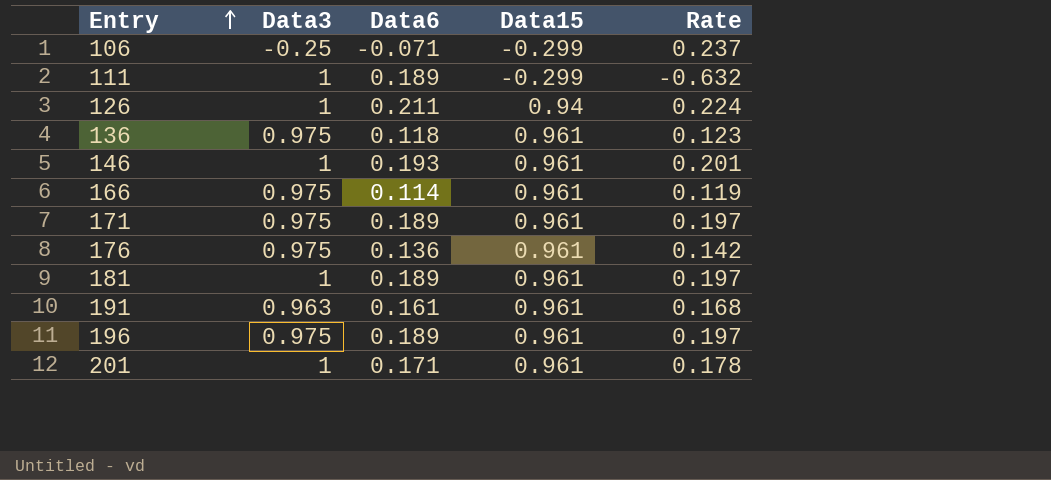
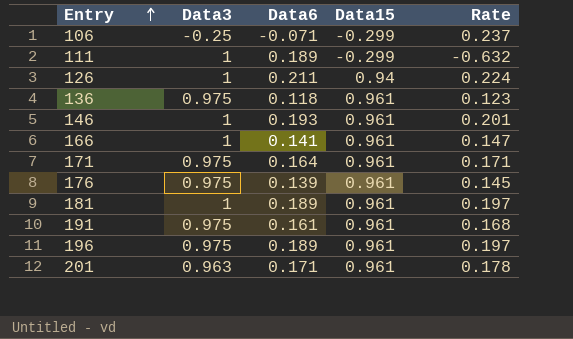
166 | Data3: 0.975 -> 1
166 | Data6: 0.114 -> 0.141
166 | Rate: 0.119 -> 0.147
171 | Data6: 0.189 -> 0.164
171 | Rate: 0.197 -> 0.171
176 | Data6: 0.136 -> 0.139
176 | Rate: 0.142 -> 0.145
191 | Data3: 0.963 -> 0.975
201 | Data3: 1 -> 0.963

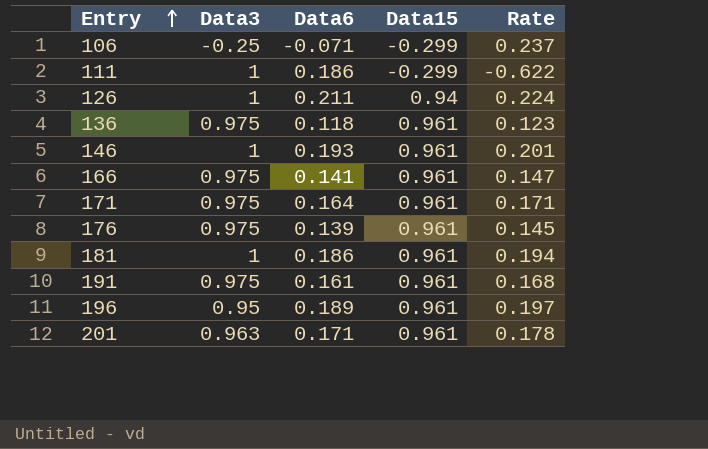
111 | Data6: 0.189 -> 0.186
111 | Rate: -0.632 -> -0.622
166 | Data3: 1 -> 0.975
181 | Data6: 0.189 -> 0.186
181 | Rate: 0.197 -> 0.194
196 | Data3: 0.975 -> 0.95

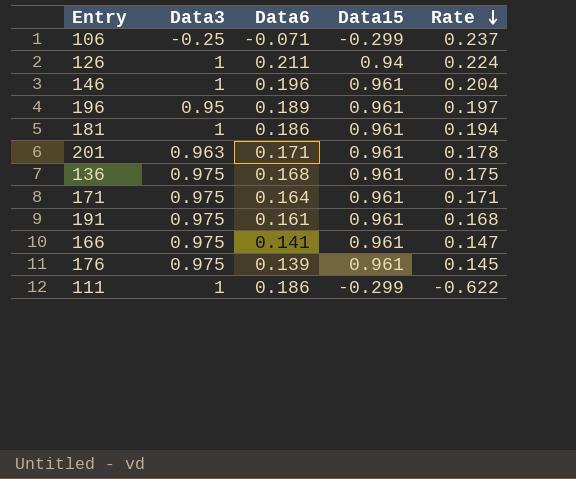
row order: Entry ascending -> Rate descending
146 | Data6: 0.193 -> 0.196
146 | Rate: 0.201 -> 0.204
136 | Data6: 0.118 -> 0.168
136 | Rate: 0.123 -> 0.175

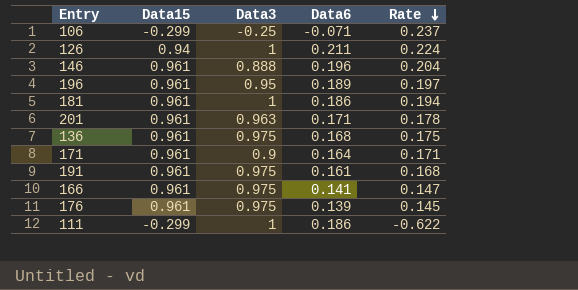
column Data15 | position: 4 -> 2
146 | Data3: 1 -> 0.888
171 | Data3: 0.975 -> 0.9

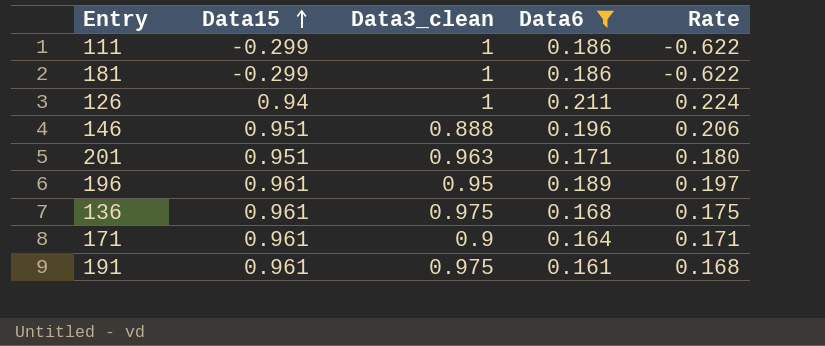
filter: none -> Data6 >= 0.161
row order: Rate descending -> Data15 ascending
column name: Data3 -> Data3_clean
181 | Data15: 0.961 -> -0.299
181 | Rate: 0.194 -> -0.622
146 | Data15: 0.961 -> 0.951
146 | Rate: 0.204 -> 0.206
201 | Data15: 0.961 -> 0.951
201 | Rate: 0.178 -> 0.180

